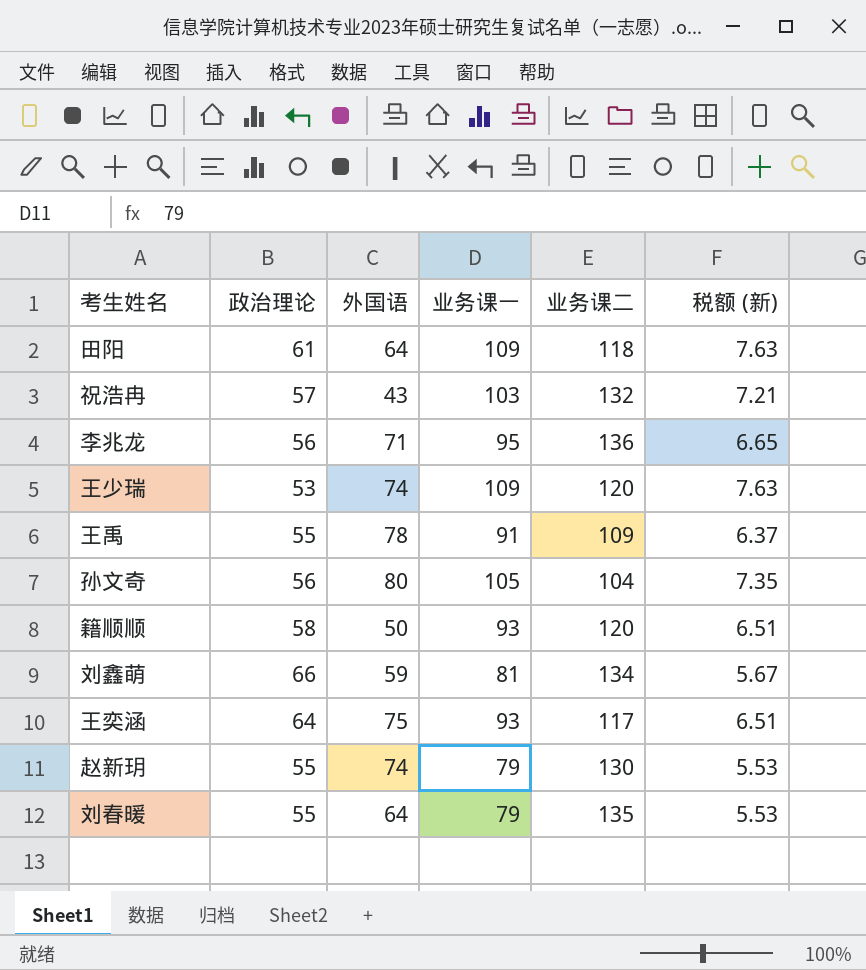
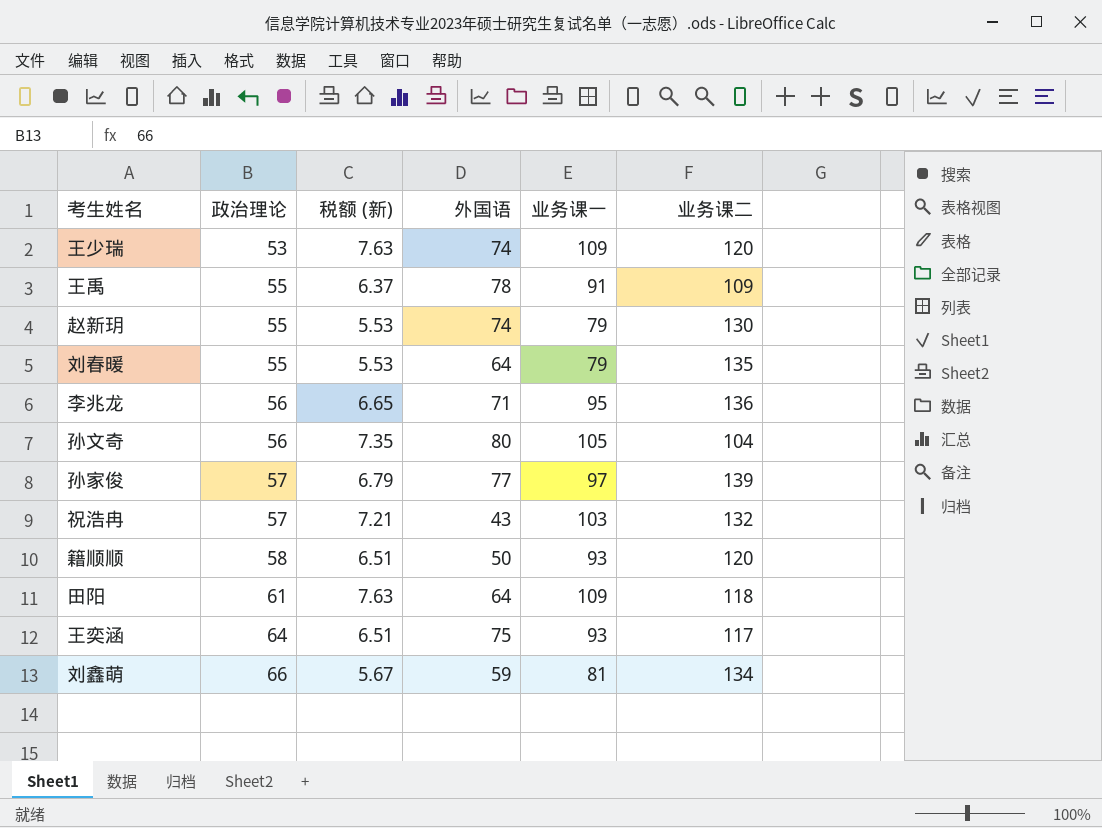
row order: none -> 政治理论 ascending
column 税额 (新) | position: 6 -> 3
row 孙家俊: none -> 57 | 6.79 | 77 | 97 | 139

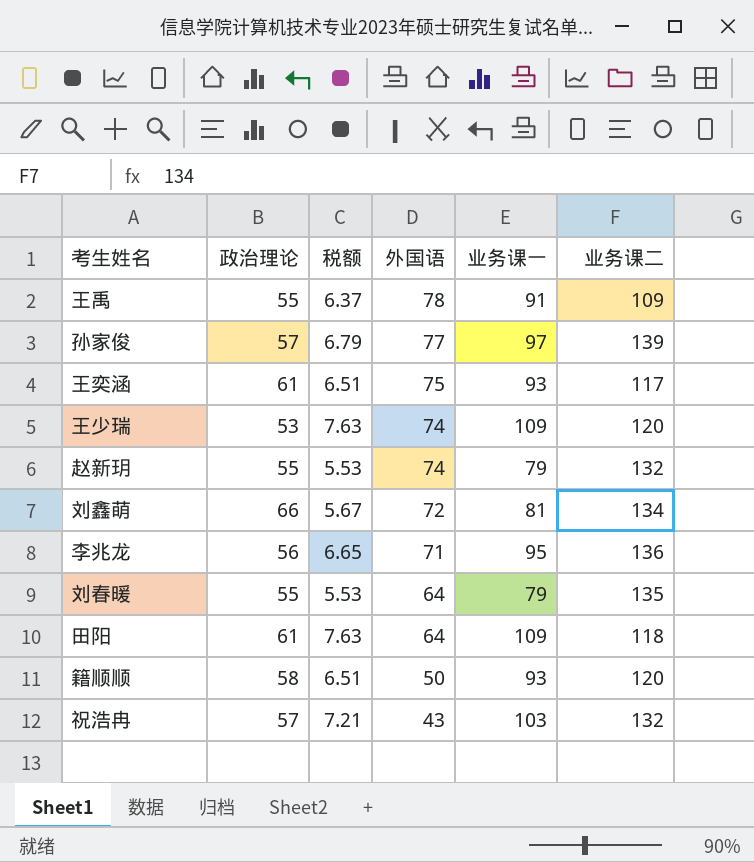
row order: 政治理论 ascending -> 外国语 descending
column name: 税额 (新) -> 税额
row 孙文奇: 56 | 7.35 | 80 | 105 | 104 -> none
王奕涵 | 政治理论: 64 -> 61
赵新玥 | 业务课二: 130 -> 132
刘鑫萌 | 外国语: 59 -> 72

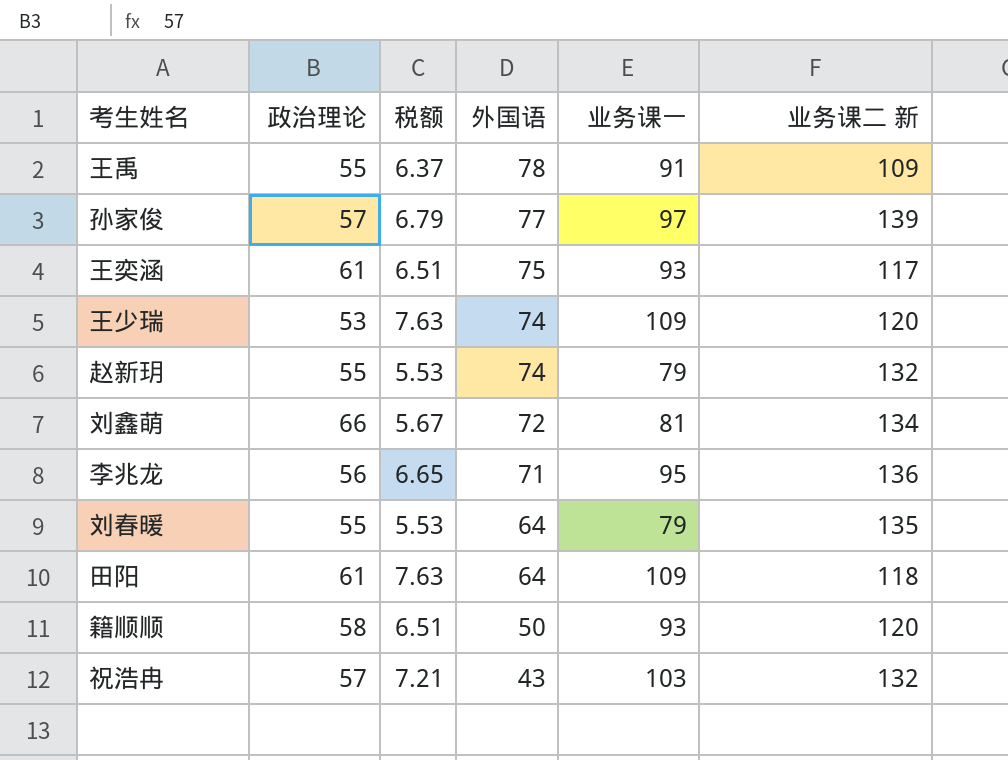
column name: 业务课二 -> 业务课二 新

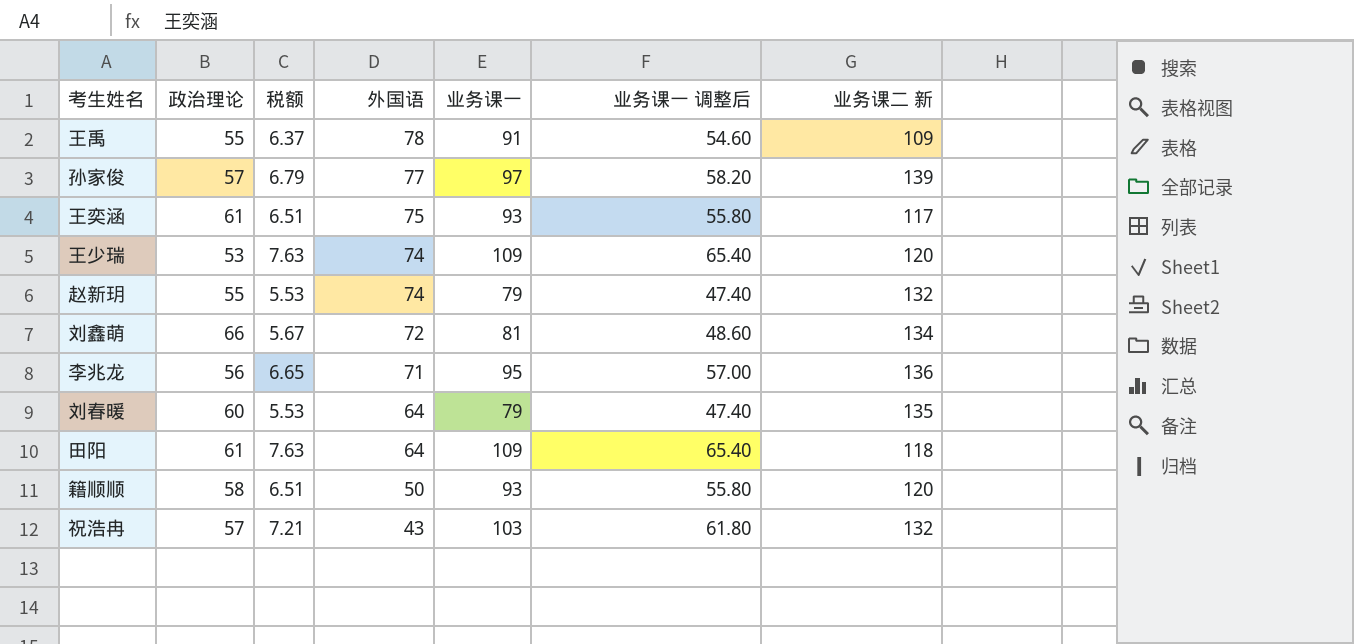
column 业务课一 调整后 | formula: none -> [业务课一] * 0.6
刘春暖 | 政治理论: 55 -> 60

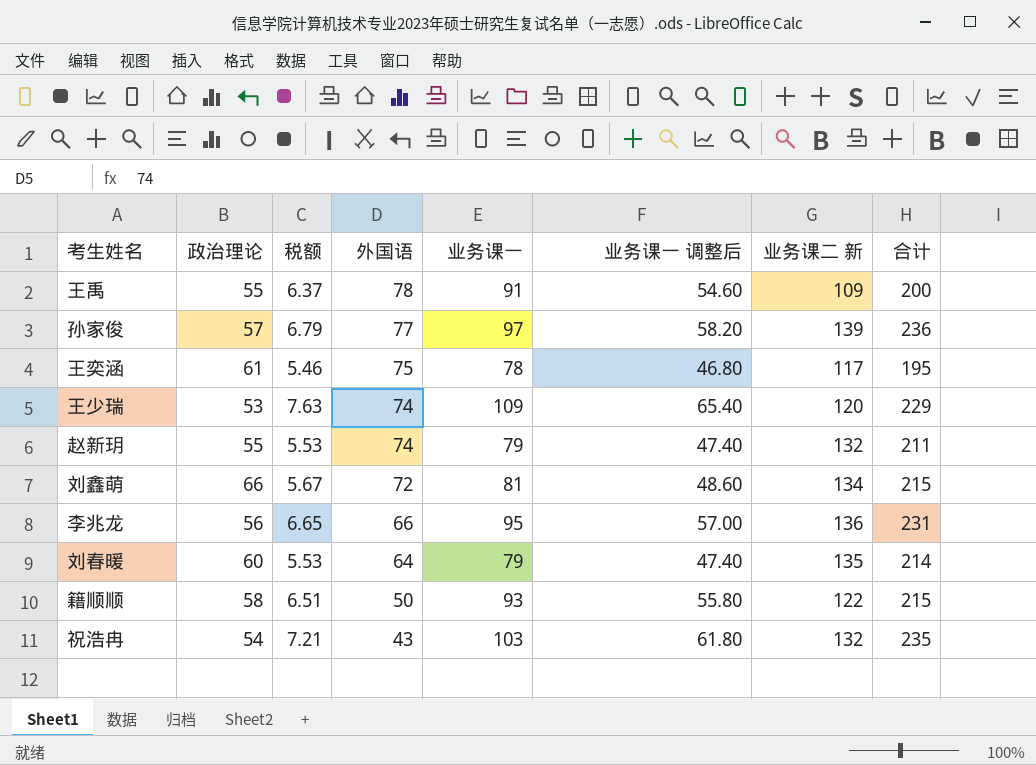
column 合计 | formula: none -> [业务课一] + [业务课二 新]
row 田阳: 61 | 7.63 | 64 | 109 | 65.40 | 118 -> none
王奕涵 | 税额: 6.51 -> 5.46
王奕涵 | 业务课一: 93 -> 78
王奕涵 | 业务课一 调整后: 55.80 -> 46.80
李兆龙 | 外国语: 71 -> 66
籍顺顺 | 业务课二 新: 120 -> 122
祝浩冉 | 政治理论: 57 -> 54

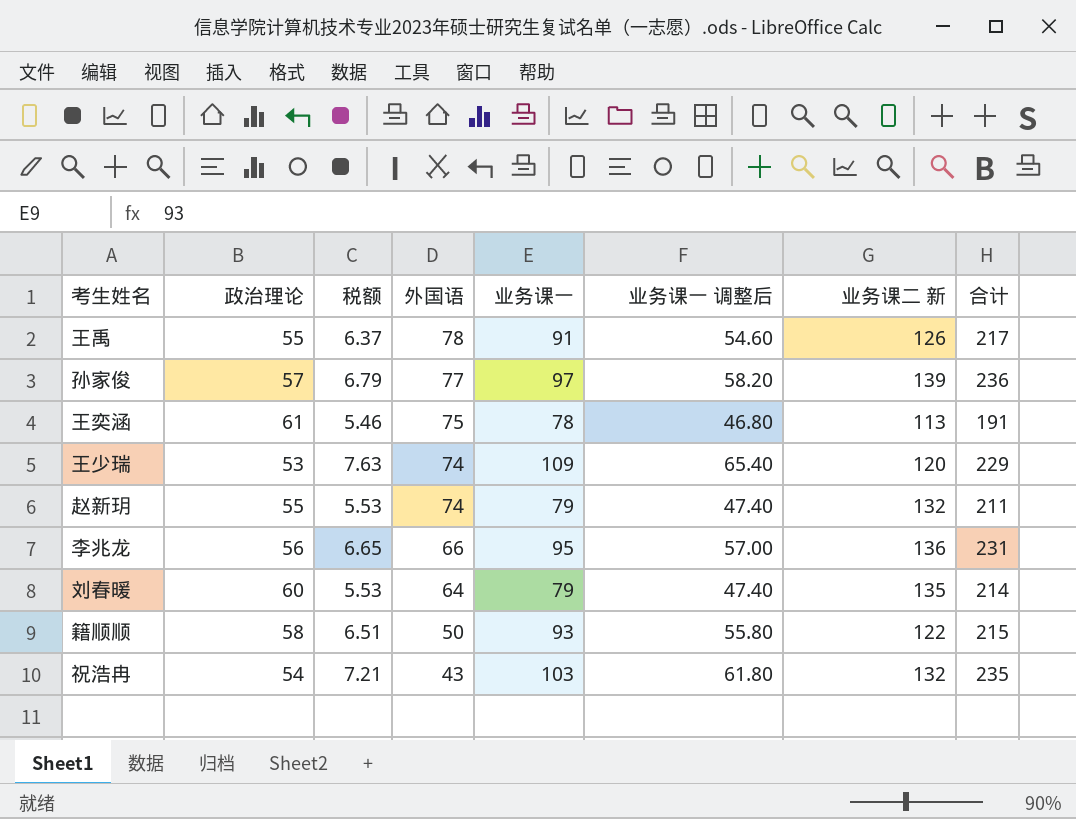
row 刘鑫萌: 66 | 5.67 | 72 | 81 | 48.60 | 134 | 215 -> none
王禹 | 业务课二 新: 109 -> 126
王禹 | 合计: 200 -> 217
王奕涵 | 业务课二 新: 117 -> 113
王奕涵 | 合计: 195 -> 191

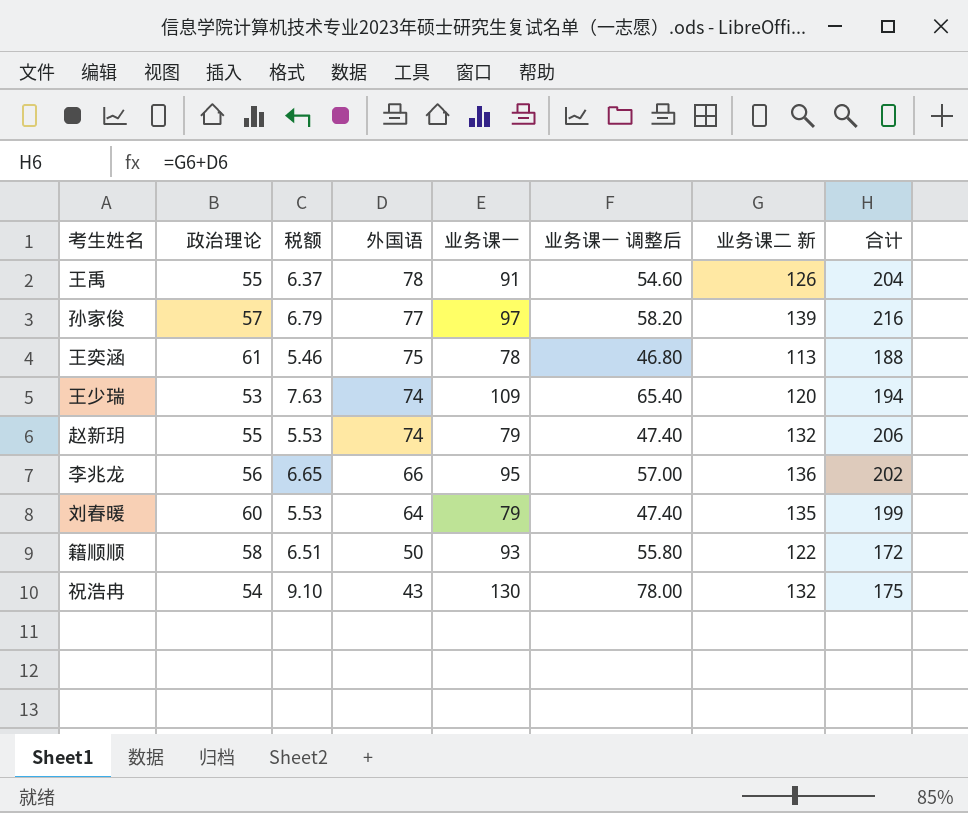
column 合计 | formula: [业务课一] + [业务课二 新] -> [外国语] + [业务课二 新]
祝浩冉 | 税额: 7.21 -> 9.10
祝浩冉 | 业务课一: 103 -> 130
祝浩冉 | 业务课一 调整后: 61.80 -> 78.00

